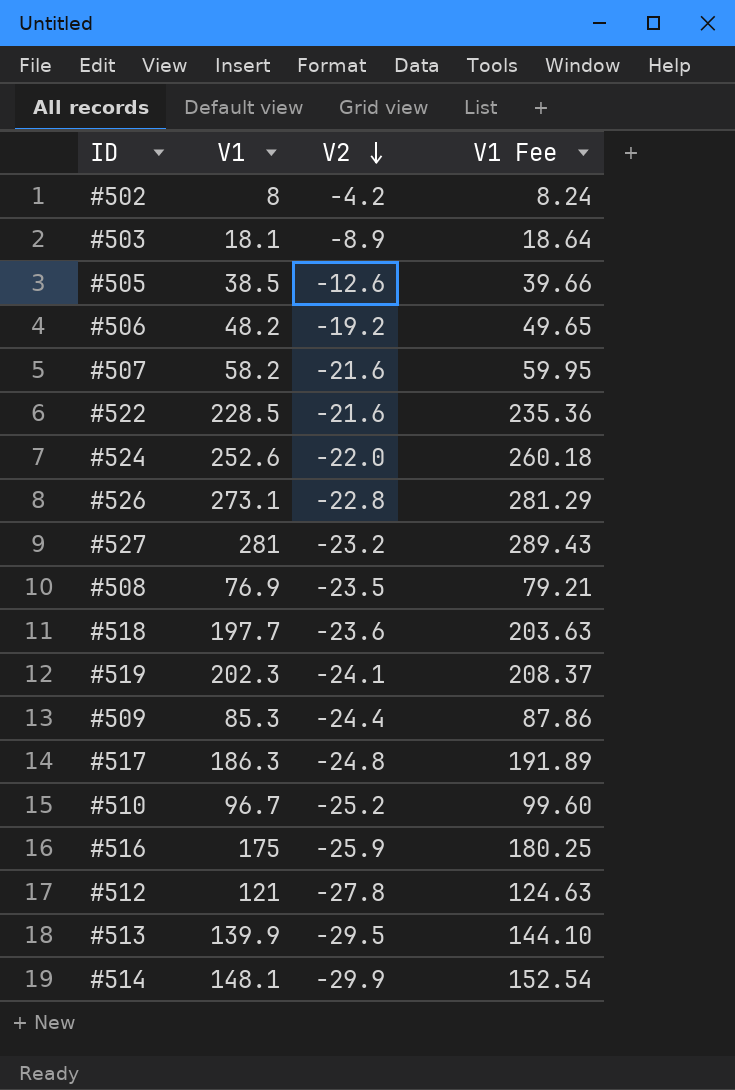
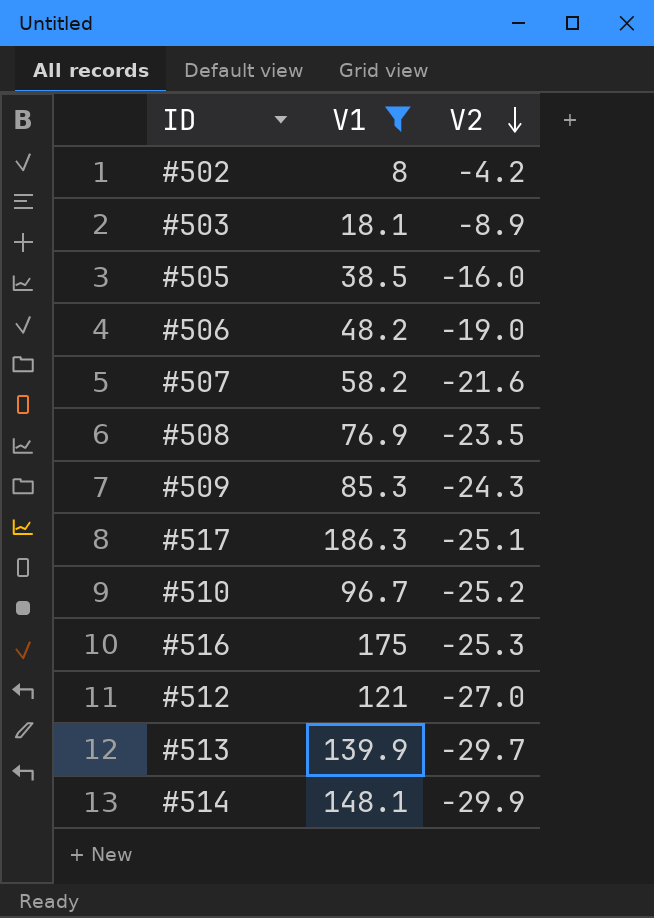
filter: none -> V1 <= 186.3
column V1 Fee | formula: [V1] * 1.03 -> none
#505 | V2: -12.6 -> -16.0
#506 | V2: -19.2 -> -19.0
#509 | V2: -24.4 -> -24.3
#517 | V2: -24.8 -> -25.1
#516 | V2: -25.9 -> -25.3
#512 | V2: -27.8 -> -27.0
#513 | V2: -29.5 -> -29.7

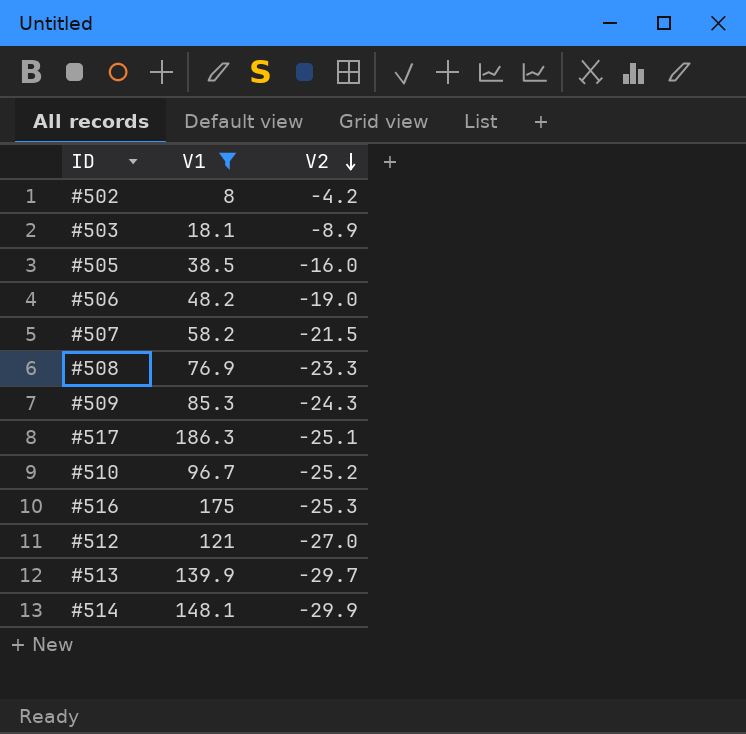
#507 | V2: -21.6 -> -21.5
#508 | V2: -23.5 -> -23.3

